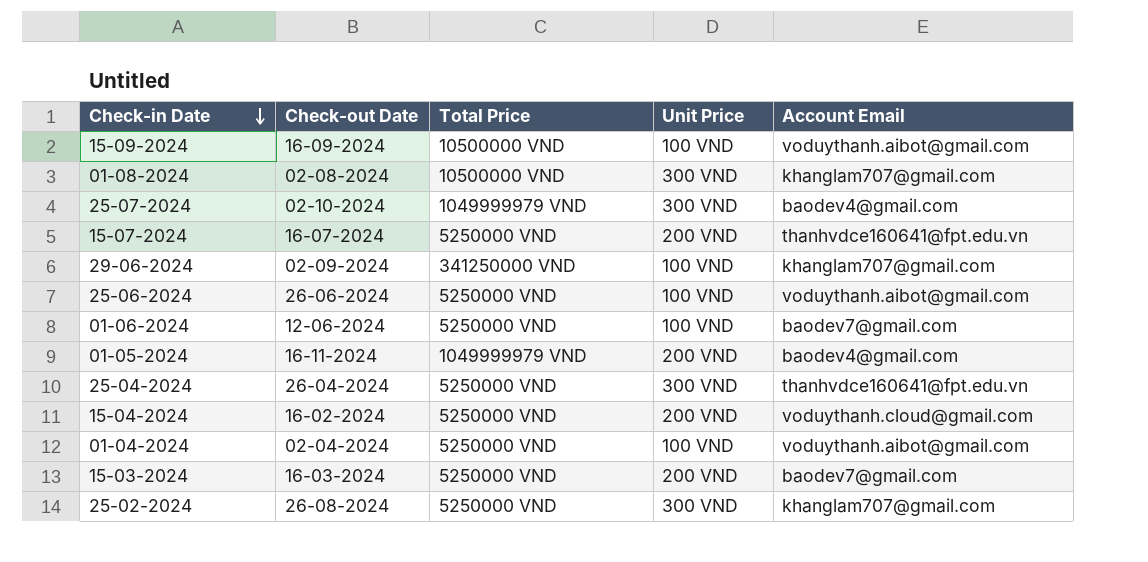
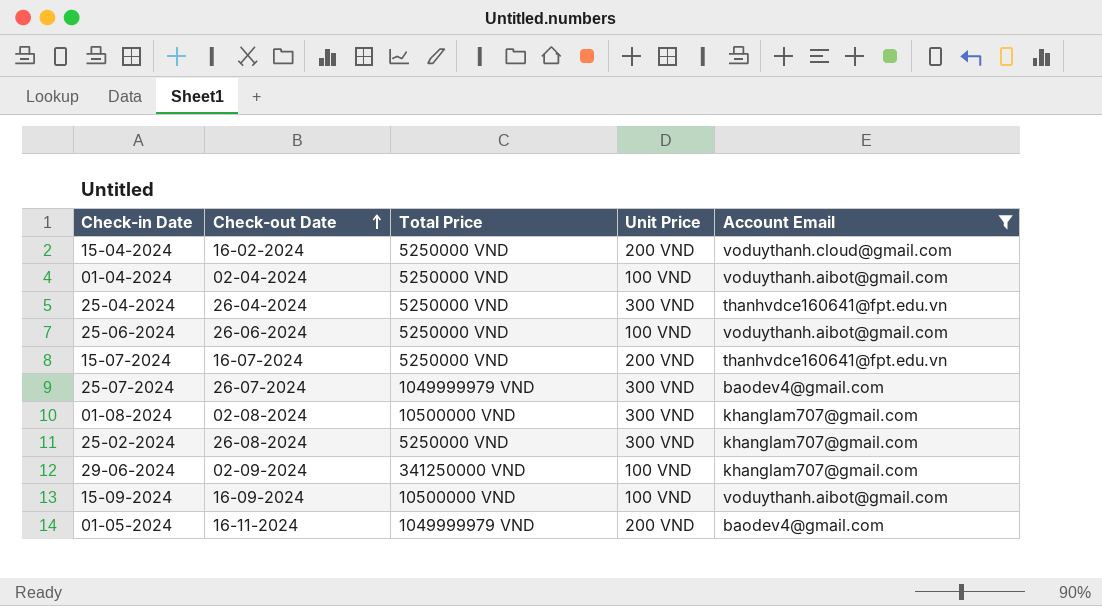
filter: none -> Account Email != baodev7@gmail.com
row order: Check-in Date descending -> Check-out Date ascending
25-07-2024 | Check-out Date: 02-10-2024 -> 26-07-2024

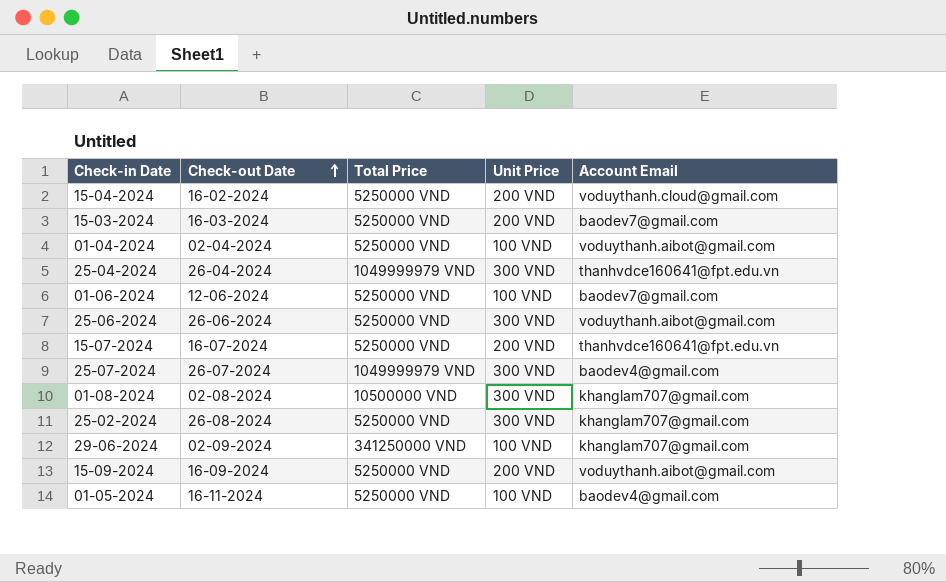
filter: Account Email != baodev7@gmail.com -> none
25-04-2024 | Total Price: 5250000 VND -> 1049999979 VND
25-06-2024 | Unit Price: 100 VND -> 300 VND
15-09-2024 | Total Price: 10500000 VND -> 5250000 VND
15-09-2024 | Unit Price: 100 VND -> 200 VND
01-05-2024 | Total Price: 1049999979 VND -> 5250000 VND
01-05-2024 | Unit Price: 200 VND -> 100 VND

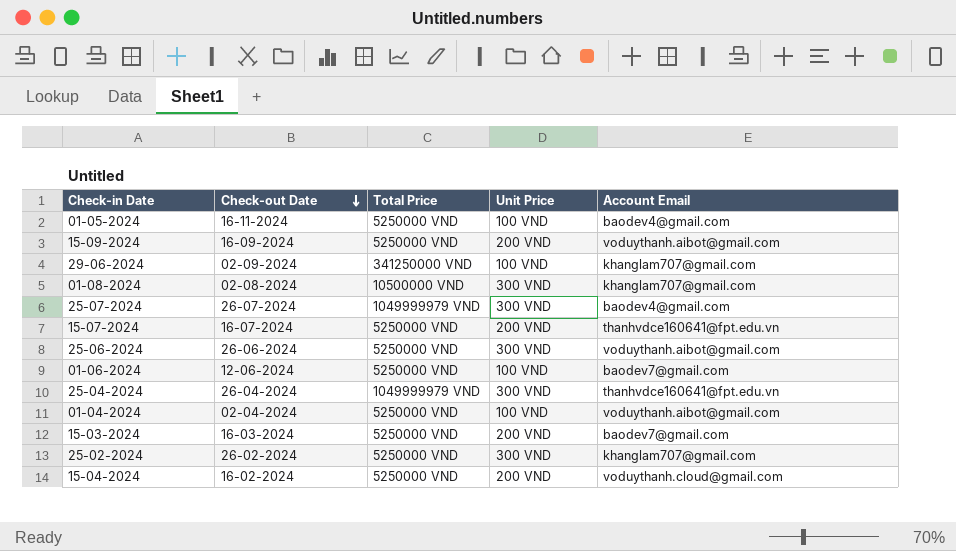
row order: Check-out Date ascending -> Check-out Date descending
25-02-2024 | Check-out Date: 26-08-2024 -> 26-02-2024

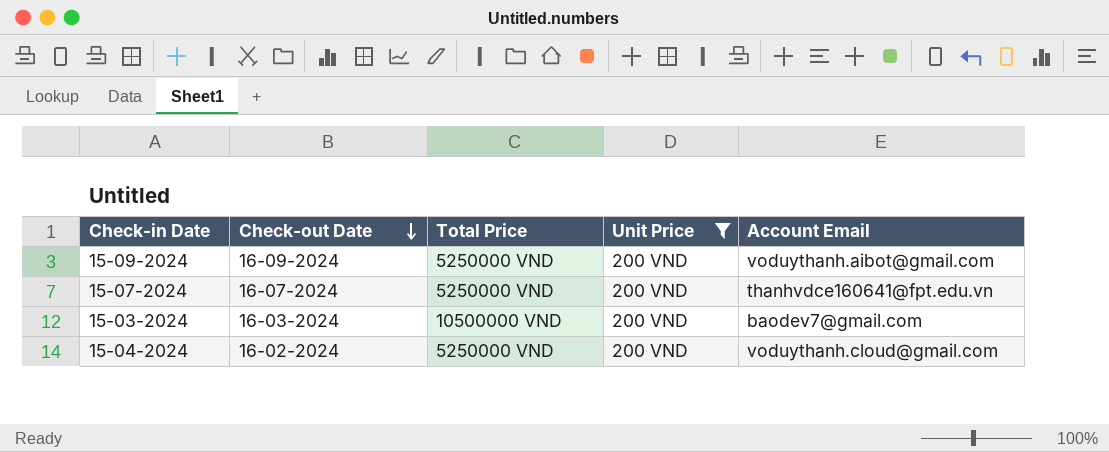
filter: none -> Unit Price = 200 VND
15-03-2024 | Total Price: 5250000 VND -> 10500000 VND

